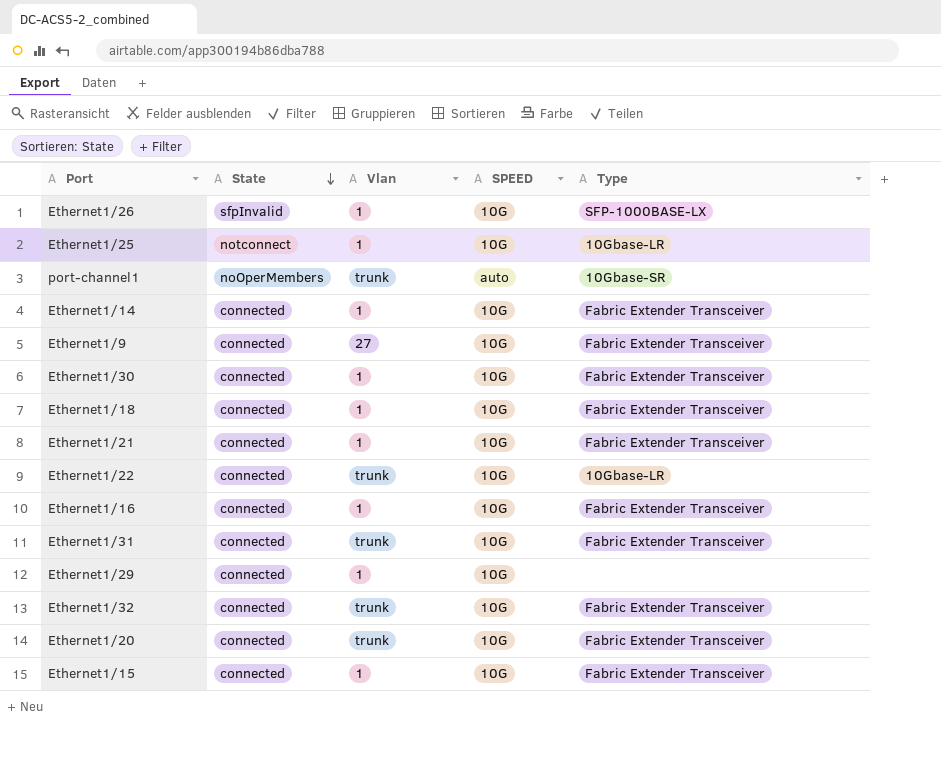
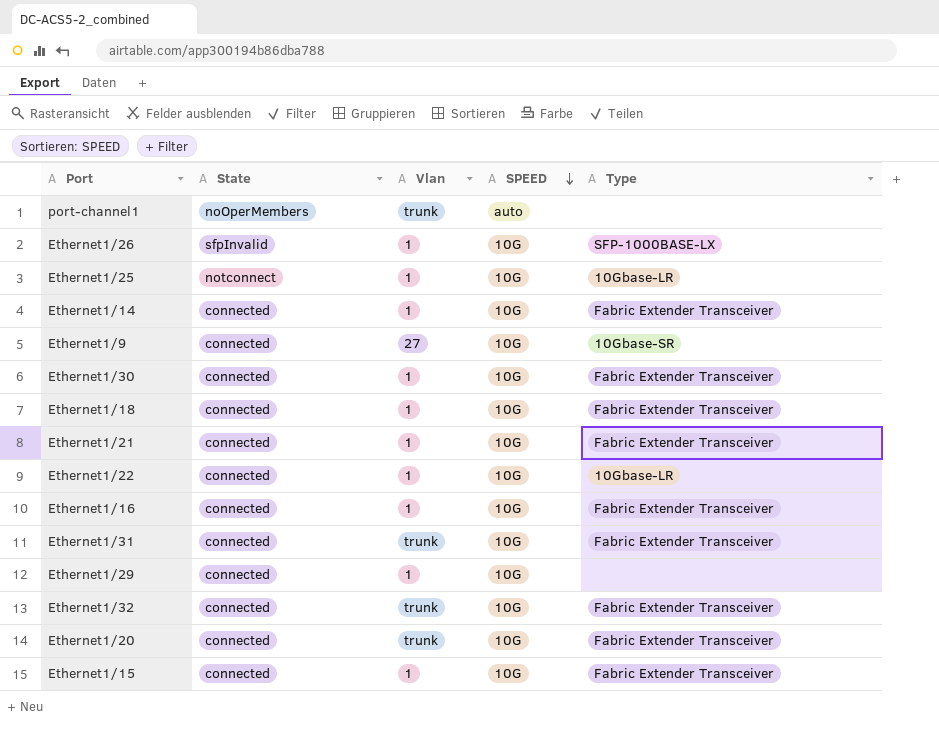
row order: State descending -> SPEED descending
port-channel1 | Type: 10Gbase-SR -> none
Ethernet1/9 | Type: Fabric Extender Transceiver -> 10Gbase-SR
Ethernet1/22 | Vlan: trunk -> 1

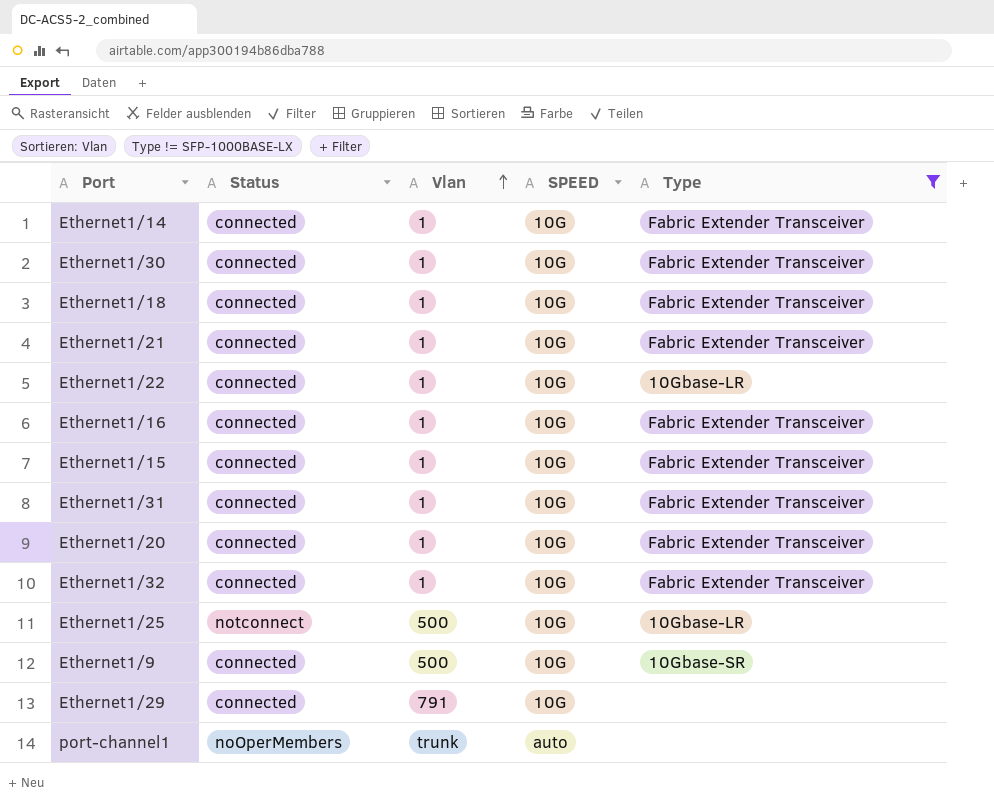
filter: none -> Type != SFP-1000BASE-LX
row order: SPEED descending -> Vlan ascending
column name: State -> Status
Ethernet1/31 | Vlan: trunk -> 1
Ethernet1/20 | Vlan: trunk -> 1
Ethernet1/32 | Vlan: trunk -> 1
Ethernet1/25 | Vlan: 1 -> 500
Ethernet1/9 | Vlan: 27 -> 500
Ethernet1/29 | Vlan: 1 -> 791

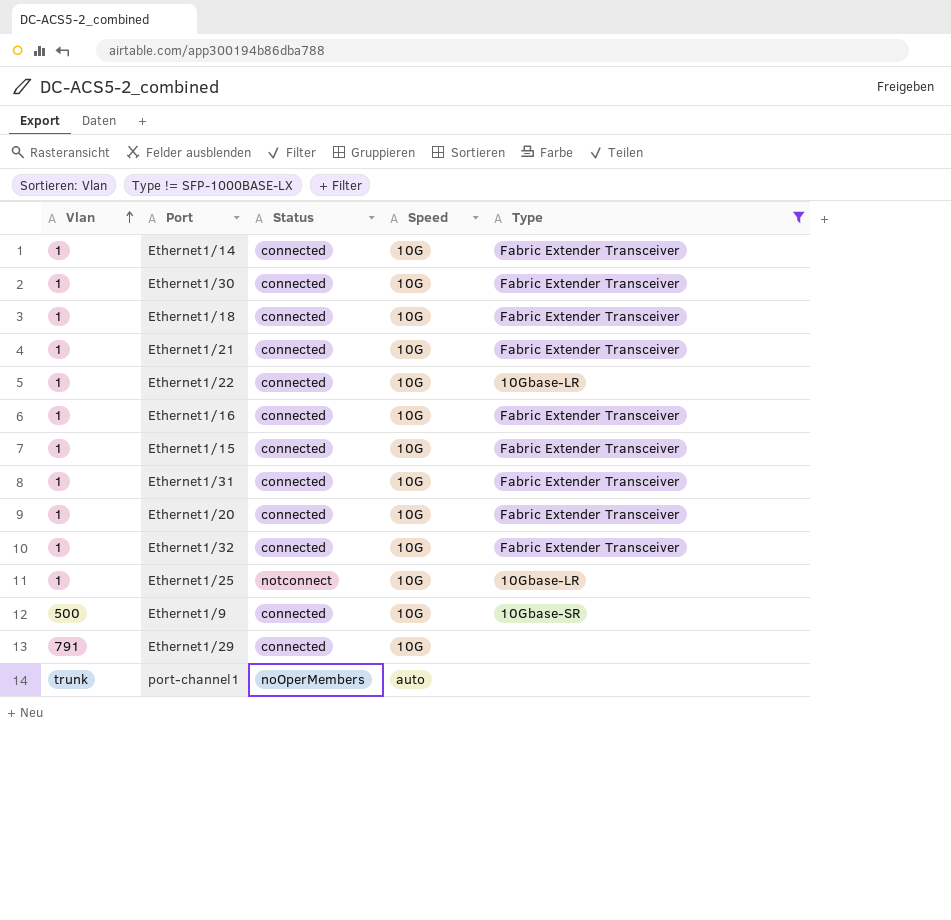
column Vlan | position: 3 -> 1
column name: SPEED -> Speed
Ethernet1/25 | Vlan: 500 -> 1

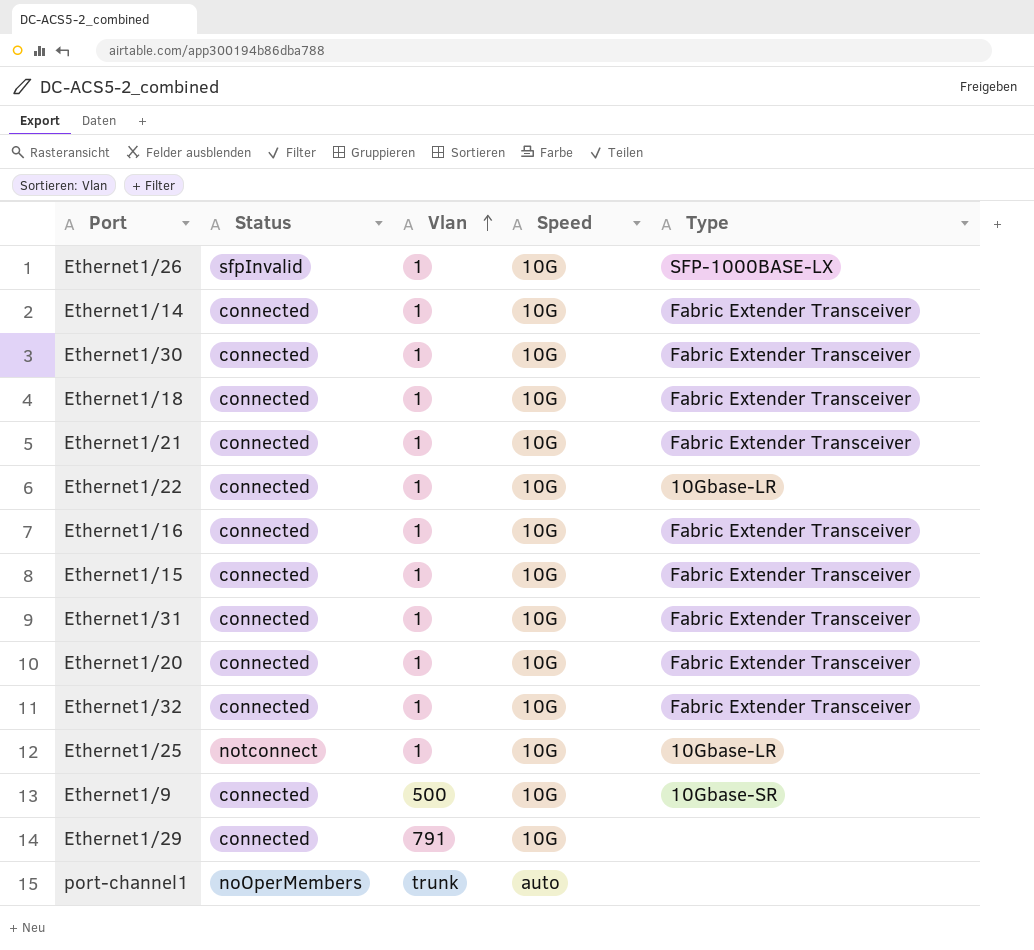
filter: Type != SFP-1000BASE-LX -> none
column Vlan | position: 1 -> 3

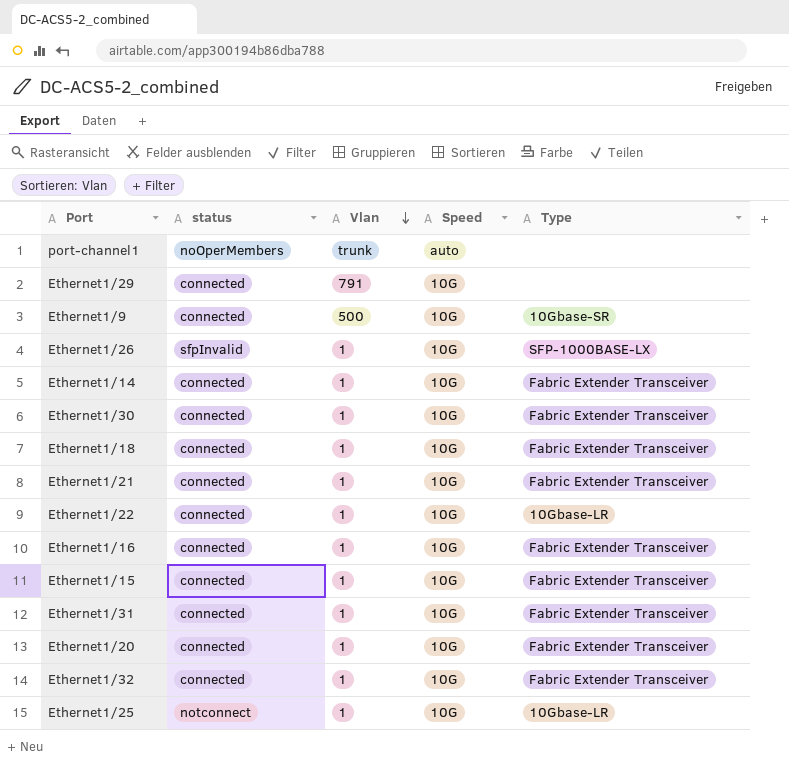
row order: Vlan ascending -> Vlan descending
column name: Status -> status

